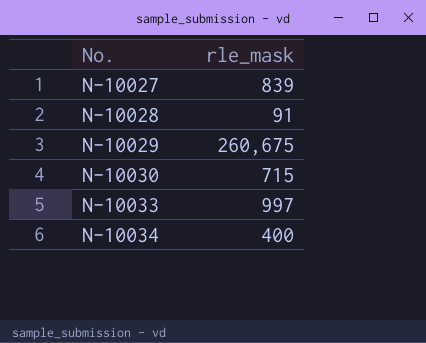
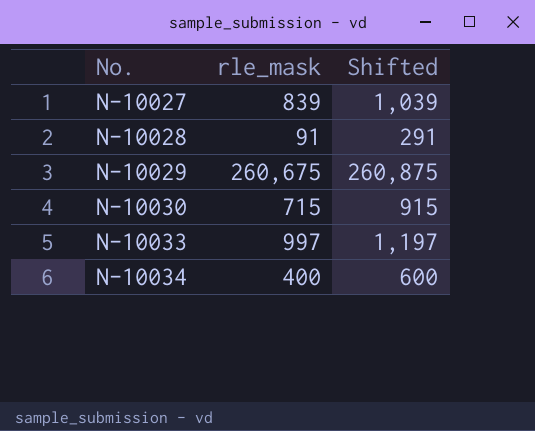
column Shifted | formula: none -> [rle_mask] + 200

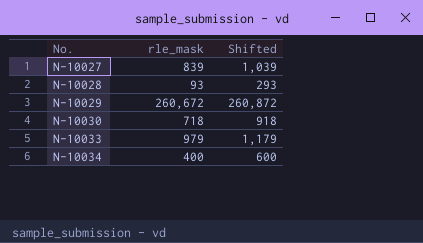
N-10028 | rle_mask: 91 -> 93
N-10028 | Shifted: 291 -> 293
N-10029 | rle_mask: 260,675 -> 260,672
N-10029 | Shifted: 260,875 -> 260,872
N-10030 | rle_mask: 715 -> 718
N-10030 | Shifted: 915 -> 918
N-10033 | rle_mask: 997 -> 979
N-10033 | Shifted: 1,197 -> 1,179

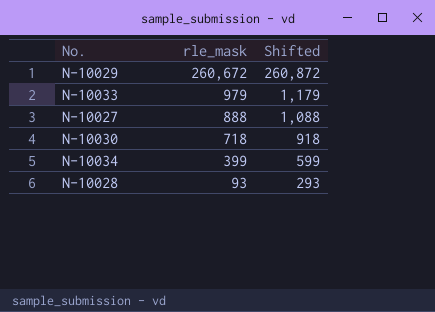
row order: No. ascending -> rle_mask descending
N-10027 | rle_mask: 839 -> 888
N-10027 | Shifted: 1,039 -> 1,088
N-10034 | rle_mask: 400 -> 399
N-10034 | Shifted: 600 -> 599

